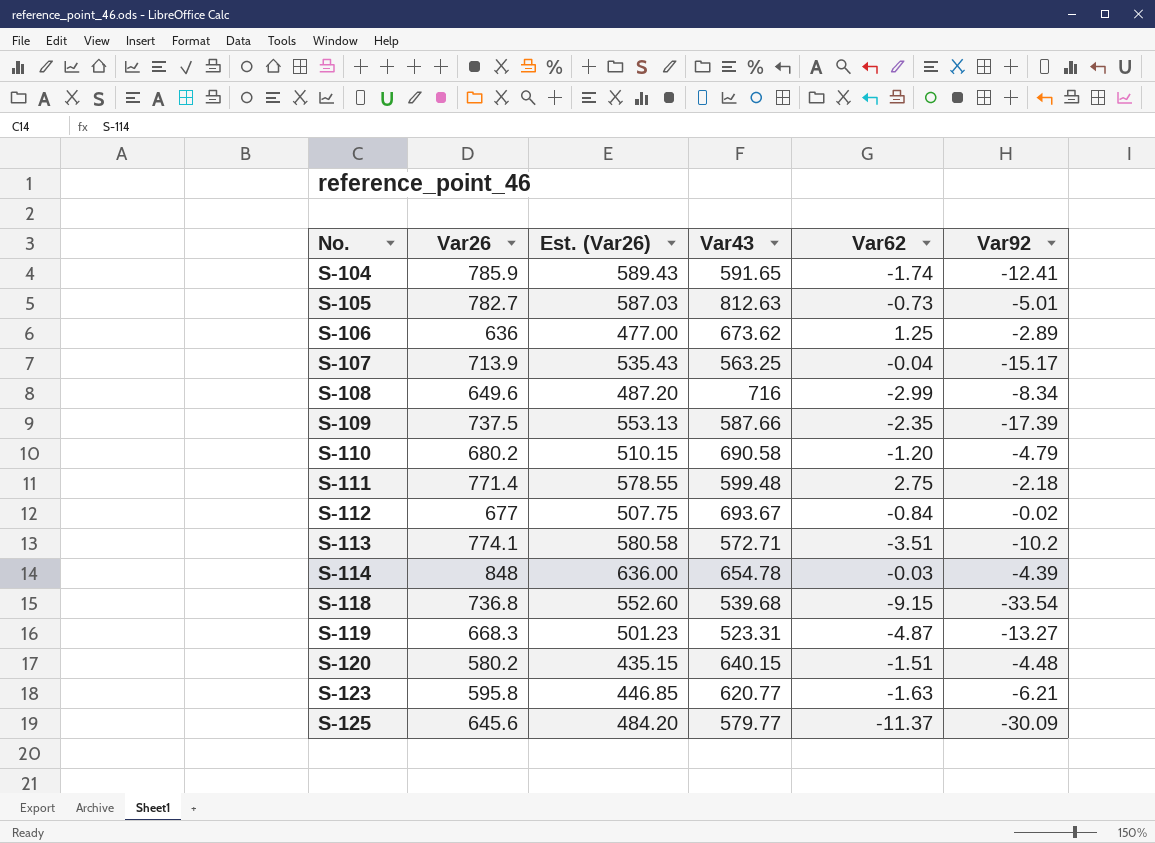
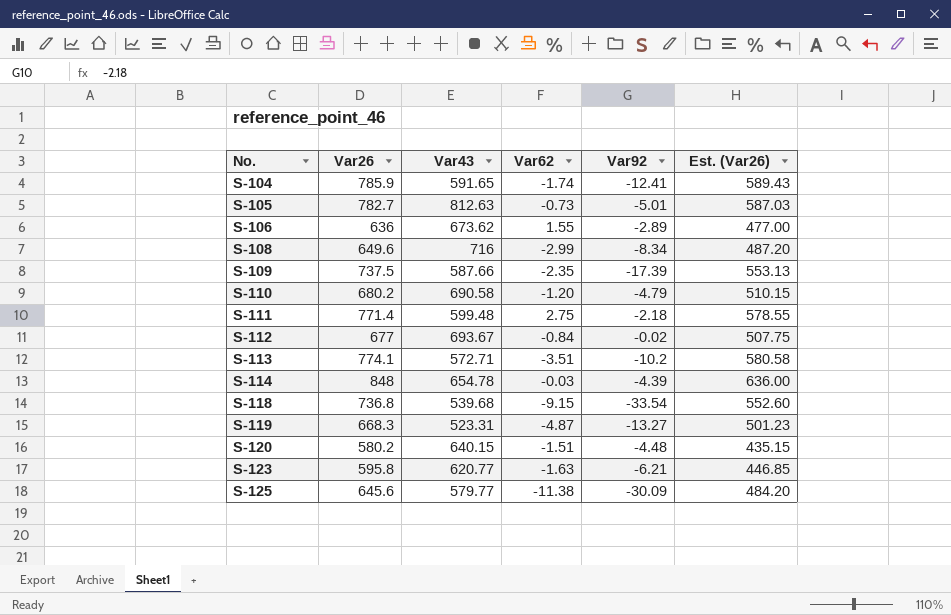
column Est. (Var26) | position: 3 -> 6
row S-107: 713.9 | 535.43 | 563.25 | -0.04 | -15.17 -> none
S-106 | Var62: 1.25 -> 1.55
S-125 | Var62: -11.37 -> -11.38

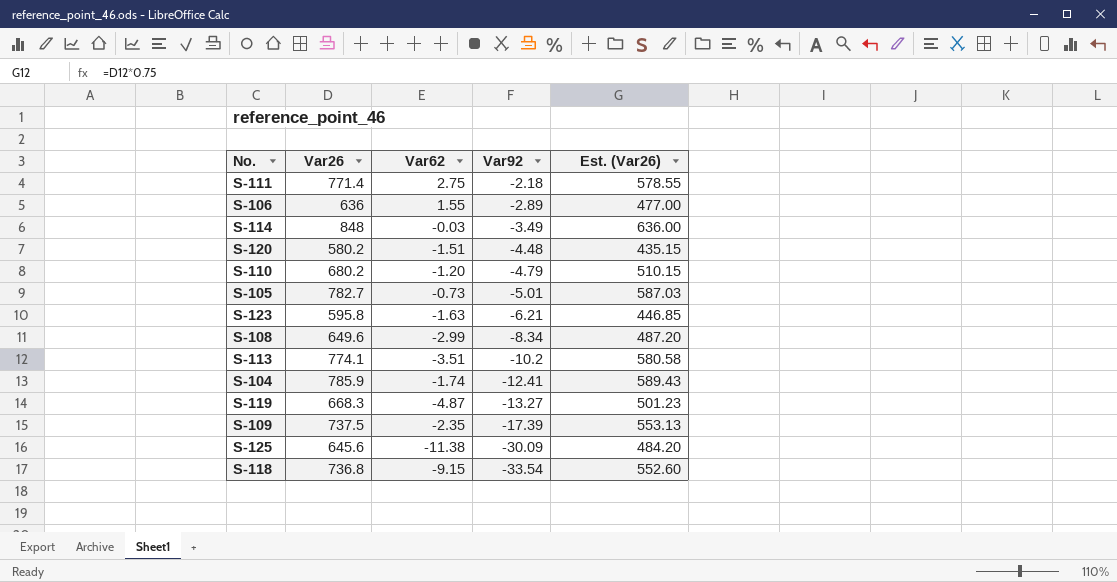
row order: No. ascending -> Var92 descending
column Var43 | position: 3 -> none
row S-112: 677 | 693.67 | -0.84 | -0.02 | 507.75 -> none
S-114 | Var92: -4.39 -> -3.49

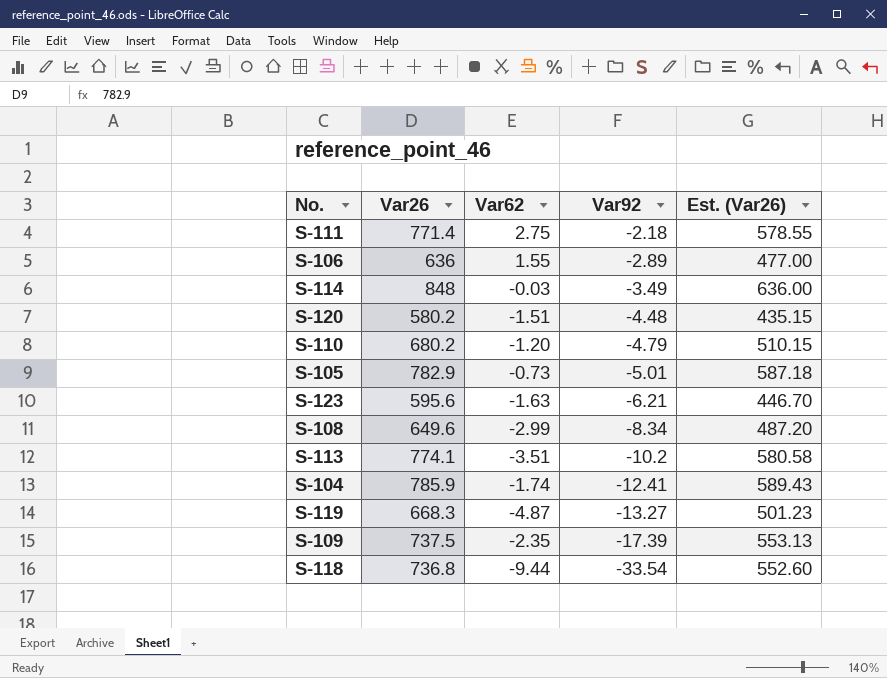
row S-125: 645.6 | -11.38 | -30.09 | 484.20 -> none
S-105 | Var26: 782.7 -> 782.9
S-105 | Est. (Var26): 587.03 -> 587.18
S-123 | Var26: 595.8 -> 595.6
S-123 | Est. (Var26): 446.85 -> 446.70
S-118 | Var62: -9.15 -> -9.44

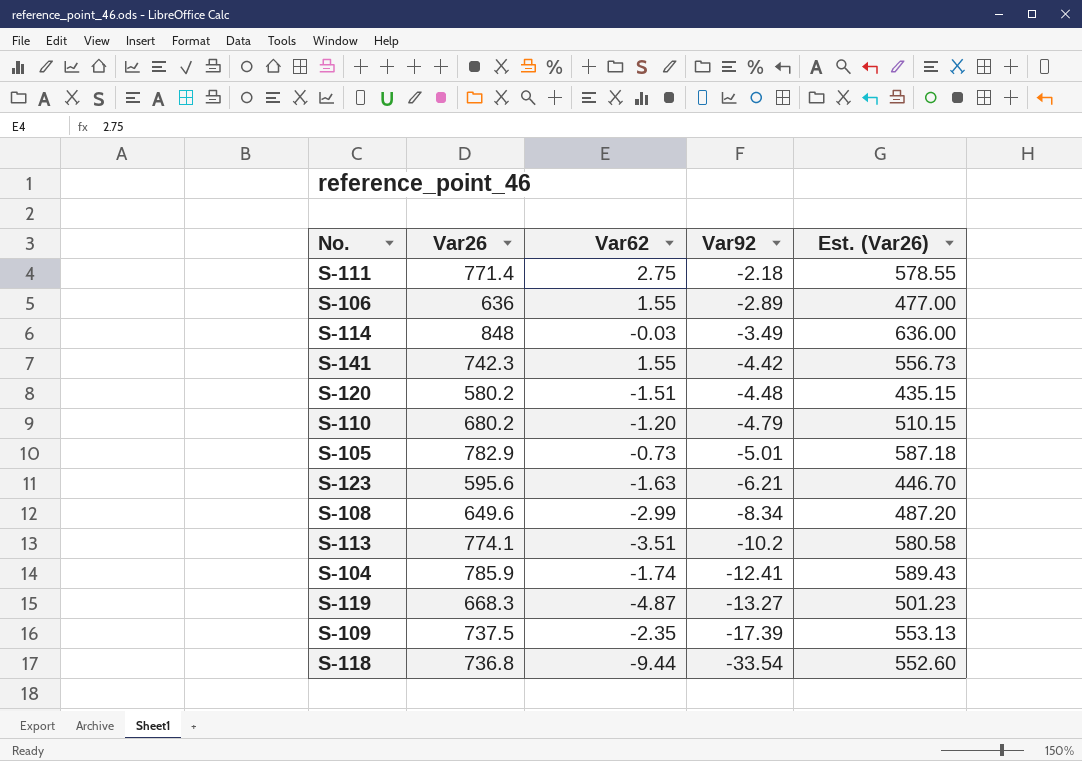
row S-141: none -> 742.3 | 1.55 | -4.42 | 556.73

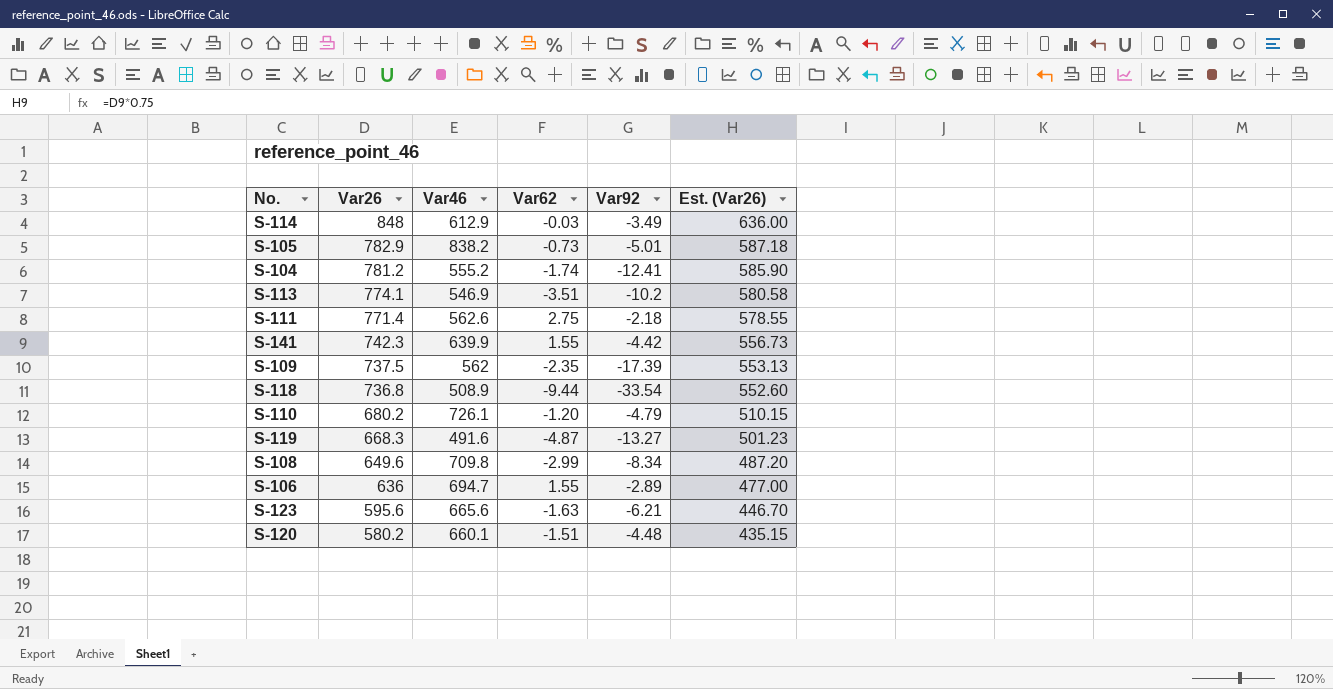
row order: Var92 descending -> Var26 descending
column Var46 | position: none -> 3
S-104 | Var26: 785.9 -> 781.2
S-104 | Est. (Var26): 589.43 -> 585.90

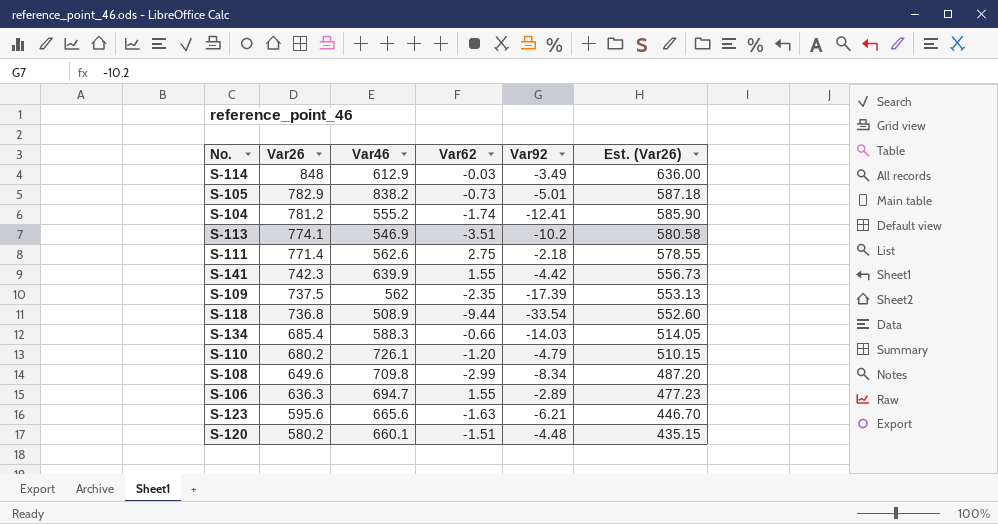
row S-119: 668.3 | 491.6 | -4.87 | -13.27 | 501.23 -> none
row S-134: none -> 685.4 | 588.3 | -0.66 | -14.03 | 514.05
S-106 | Var26: 636 -> 636.3
S-106 | Est. (Var26): 477.00 -> 477.23

